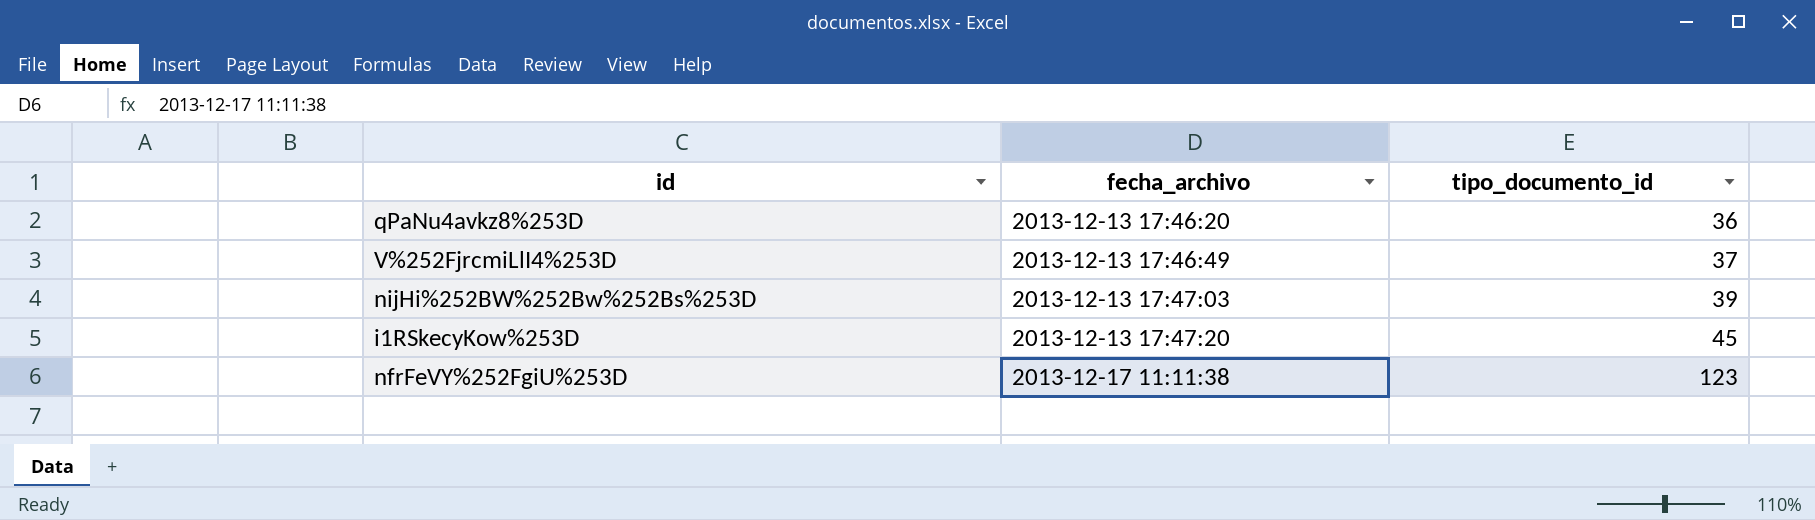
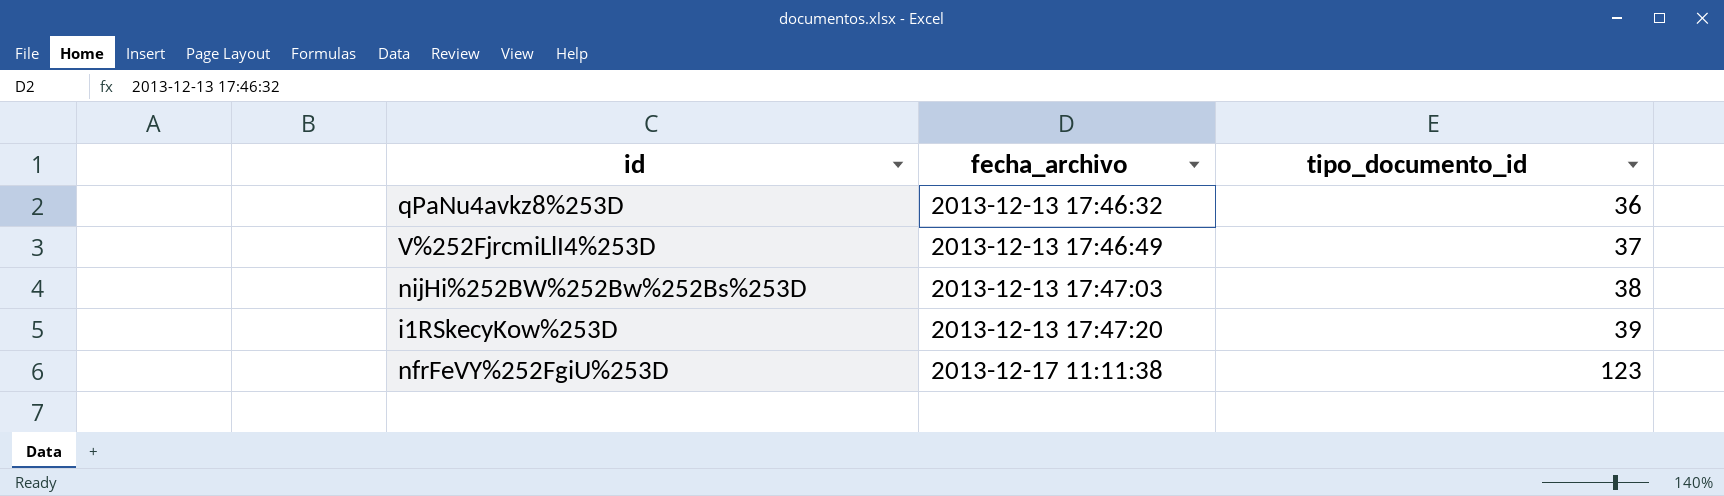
qPaNu4avkz8%253D | fecha_archivo: 2013-12-13 17:46:20 -> 2013-12-13 17:46:32
nijHi%252BW%252Bw%252Bs%253D | tipo_documento_id: 39 -> 38
i1RSkecyKow%253D | tipo_documento_id: 45 -> 39

